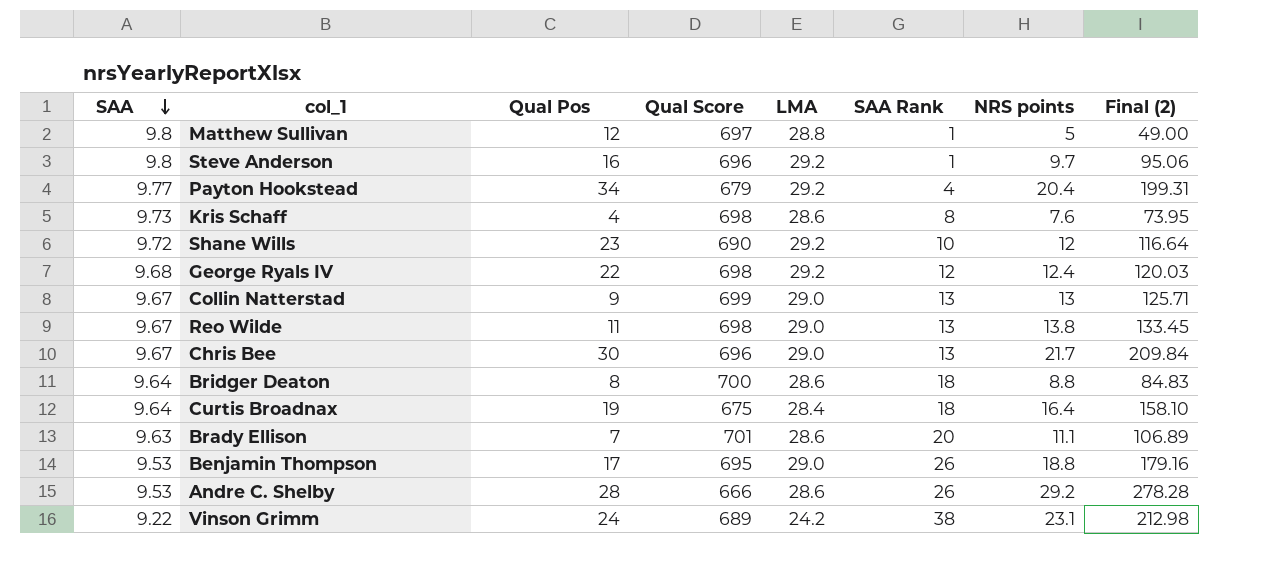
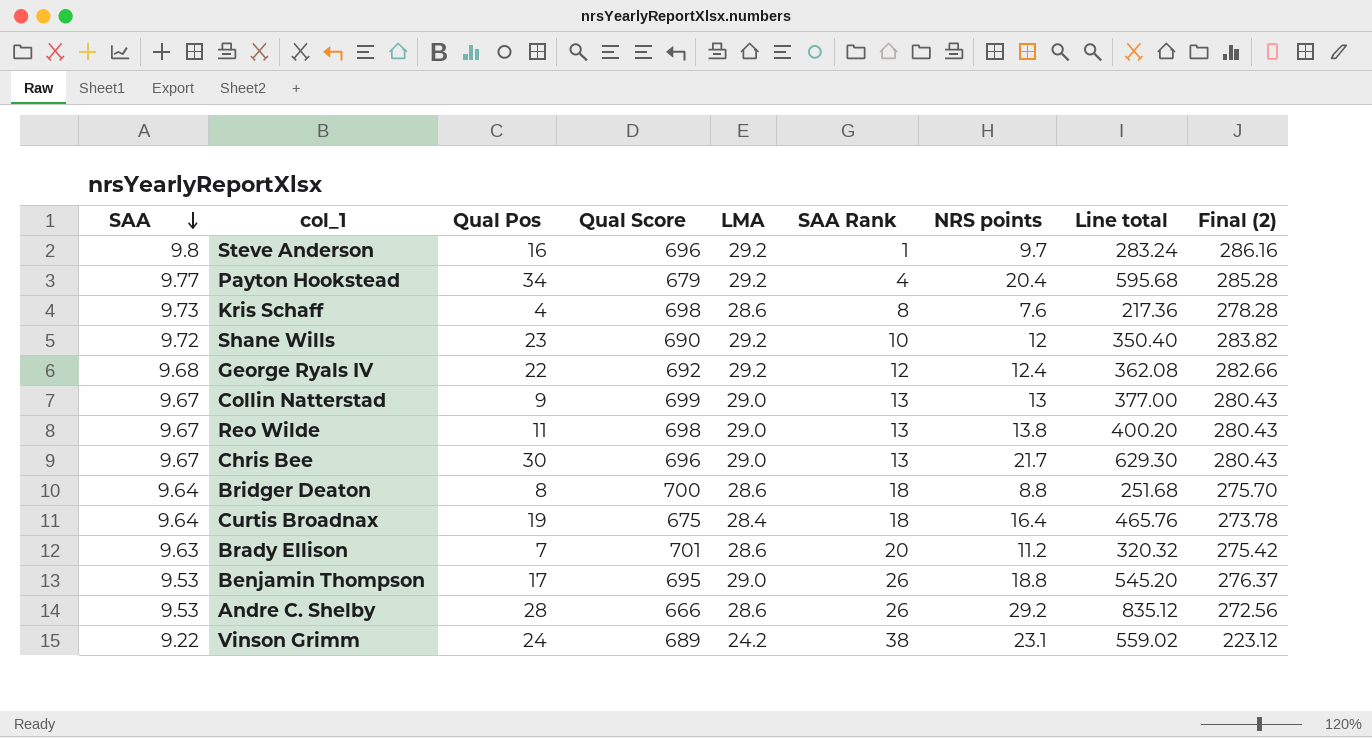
column Line total | formula: none -> [LMA] * [NRS points]
column Final (2) | formula: [SAA] * [NRS points] -> [SAA] * [LMA]
row Matthew Sullivan: 9.8 | 12 | 697 | 28.8 | 1 | 5 | 49.00 -> none
George Ryals IV | Qual Score: 698 -> 692
Brady Ellison | NRS points: 11.1 -> 11.2

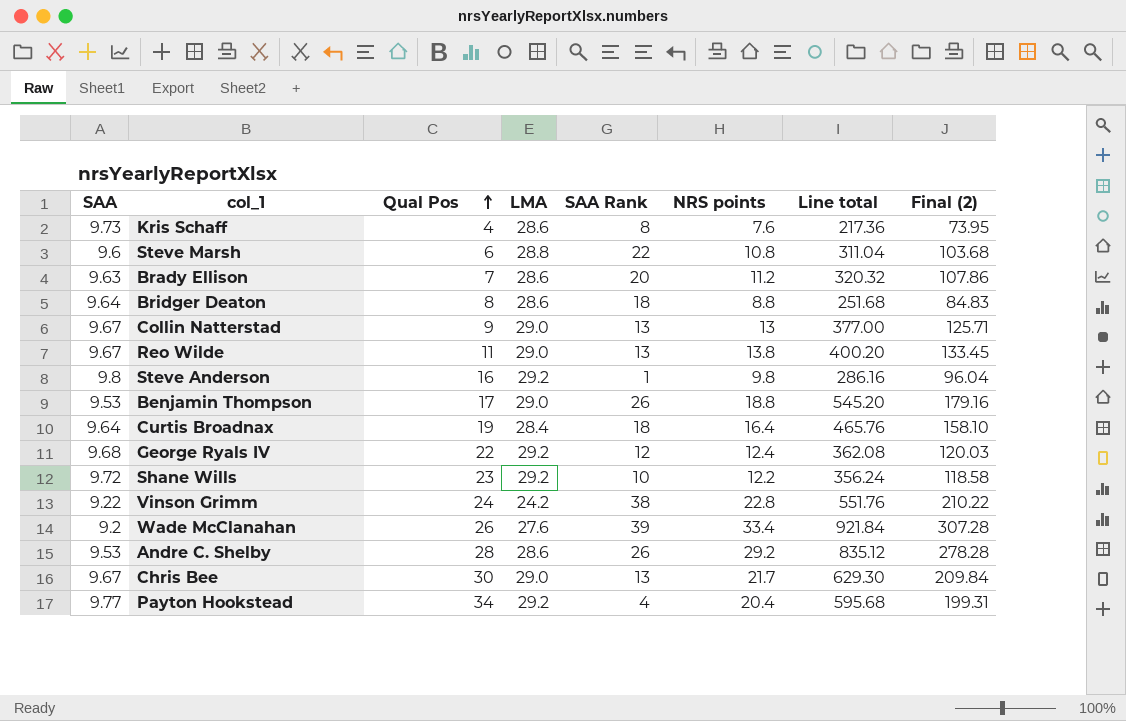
row order: SAA descending -> Qual Pos ascending
column Qual Score | position: 4 -> none
column Final (2) | formula: [SAA] * [LMA] -> [SAA] * [NRS points]
row Steve Marsh: none -> 9.6 | 6 | 28.8 | 22 | 10.8 | 311.04 | 103.68
Steve Anderson | NRS points: 9.7 -> 9.8
Steve Anderson | Line total: 283.24 -> 286.16
Shane Wills | NRS points: 12 -> 12.2
Shane Wills | Line total: 350.40 -> 356.24
Vinson Grimm | NRS points: 23.1 -> 22.8
Vinson Grimm | Line total: 559.02 -> 551.76
row Wade McClanahan: none -> 9.2 | 26 | 27.6 | 39 | 33.4 | 921.84 | 307.28

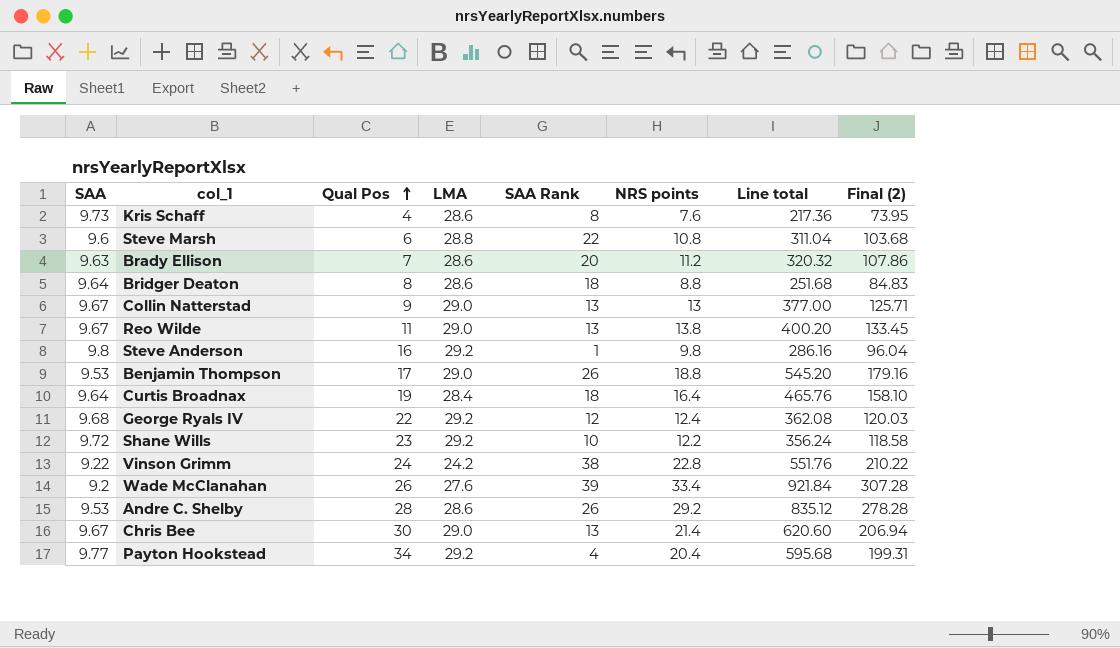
Chris Bee | NRS points: 21.7 -> 21.4
Chris Bee | Line total: 629.30 -> 620.60
Chris Bee | Final (2): 209.84 -> 206.94

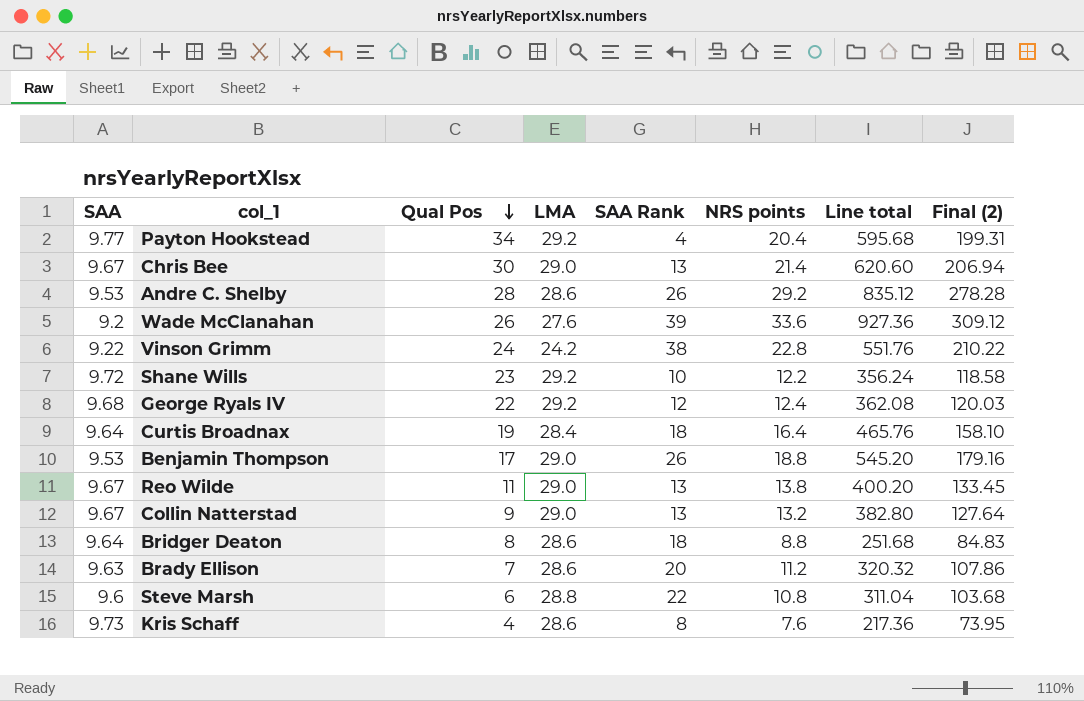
row order: Qual Pos ascending -> Qual Pos descending
row Steve Anderson: 9.8 | 16 | 29.2 | 1 | 9.8 | 286.16 | 96.04 -> none
Wade McClanahan | NRS points: 33.4 -> 33.6
Wade McClanahan | Line total: 921.84 -> 927.36
Wade McClanahan | Final (2): 307.28 -> 309.12
Collin Natterstad | NRS points: 13 -> 13.2
Collin Natterstad | Line total: 377.00 -> 382.80
Collin Natterstad | Final (2): 125.71 -> 127.64

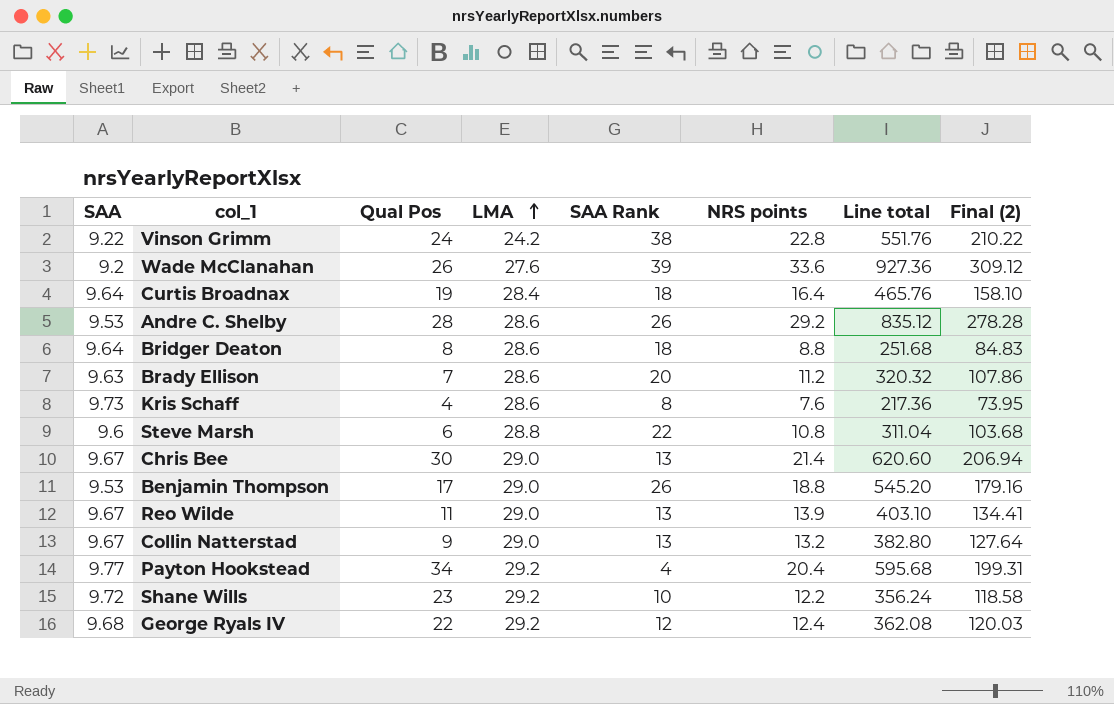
row order: Qual Pos descending -> LMA ascending
Reo Wilde | NRS points: 13.8 -> 13.9
Reo Wilde | Line total: 400.20 -> 403.10
Reo Wilde | Final (2): 133.45 -> 134.41

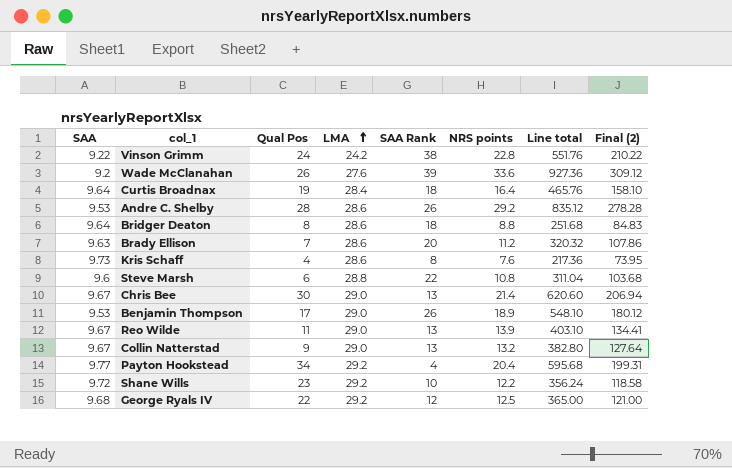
Benjamin Thompson | NRS points: 18.8 -> 18.9
Benjamin Thompson | Line total: 545.20 -> 548.10
Benjamin Thompson | Final (2): 179.16 -> 180.12
George Ryals IV | NRS points: 12.4 -> 12.5
George Ryals IV | Line total: 362.08 -> 365.00
George Ryals IV | Final (2): 120.03 -> 121.00

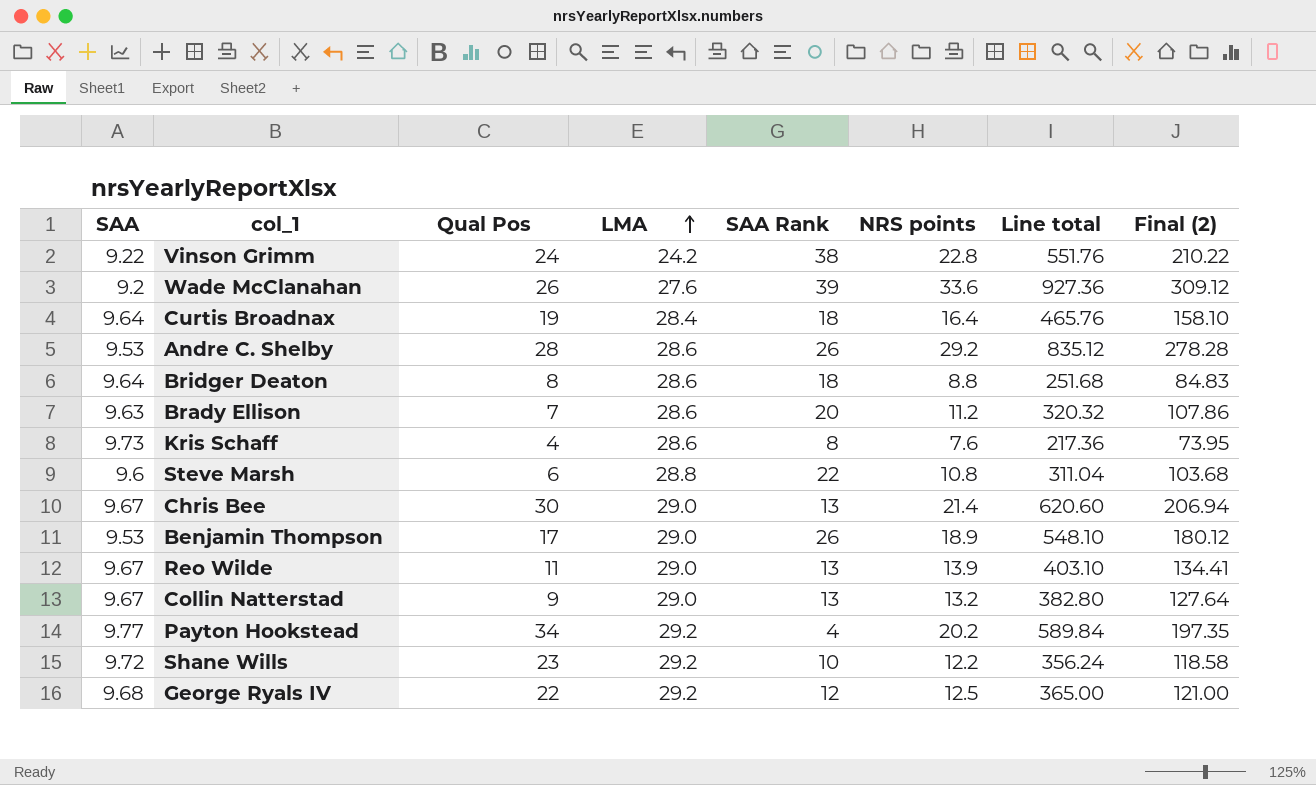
Payton Hookstead | NRS points: 20.4 -> 20.2
Payton Hookstead | Line total: 595.68 -> 589.84
Payton Hookstead | Final (2): 199.31 -> 197.35

